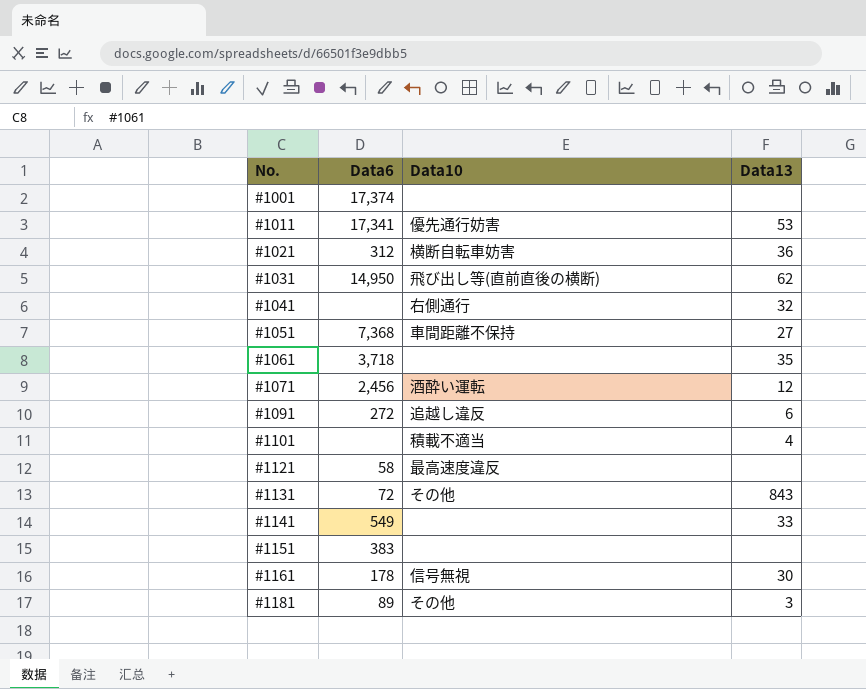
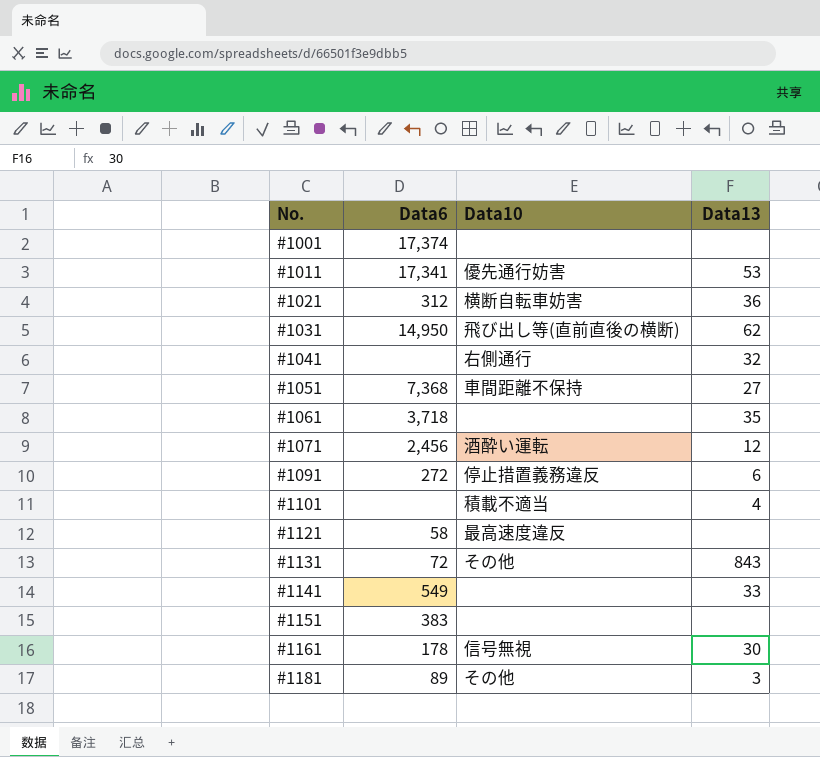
#1091 | Data10: 追越し違反 -> 停止措置義務違反

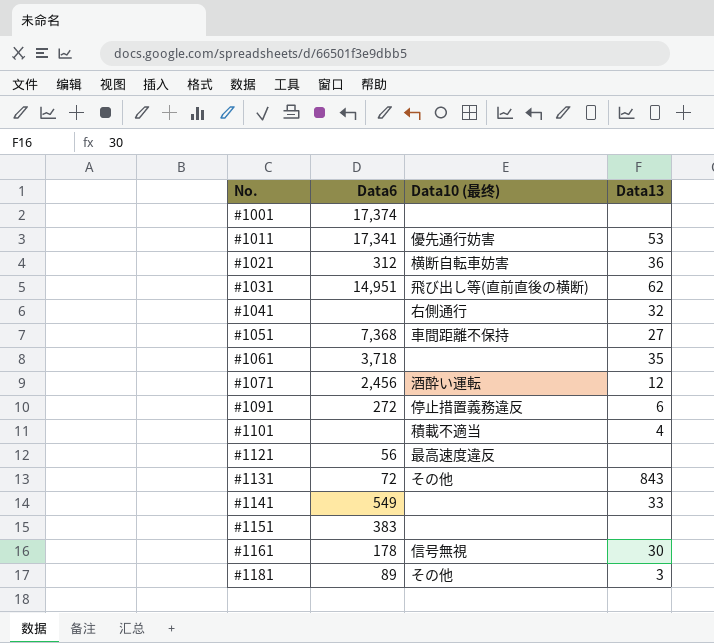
column name: Data10 -> Data10 (最终)
#1031 | Data6: 14,950 -> 14,951
#1121 | Data6: 58 -> 56

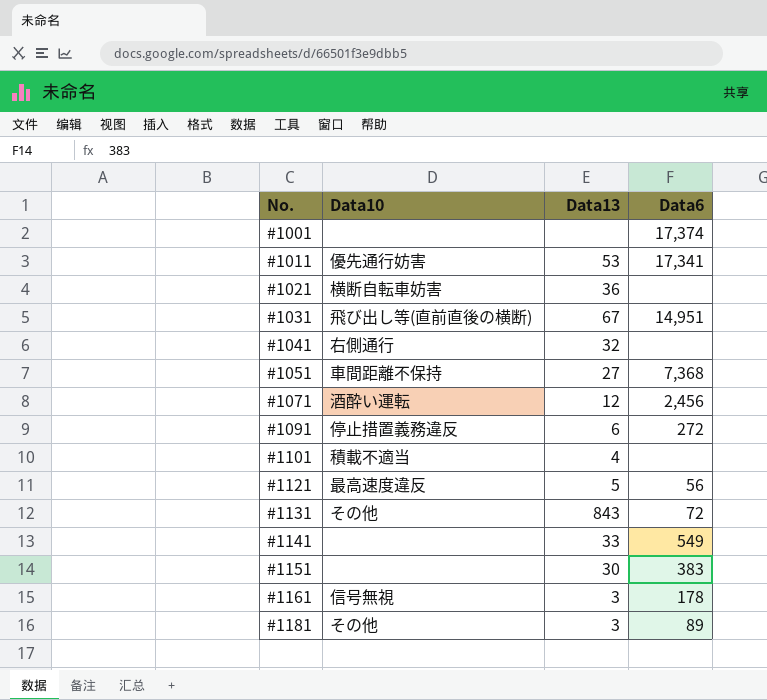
column name: Data10 (最终) -> Data10
column Data6 | position: 2 -> 4
row #1061: 3,718 | none | 35 -> none
#1021 | Data6: 312 -> none
#1031 | Data13: 62 -> 67
#1121 | Data13: none -> 5
#1151 | Data13: none -> 30
#1161 | Data13: 30 -> 3

